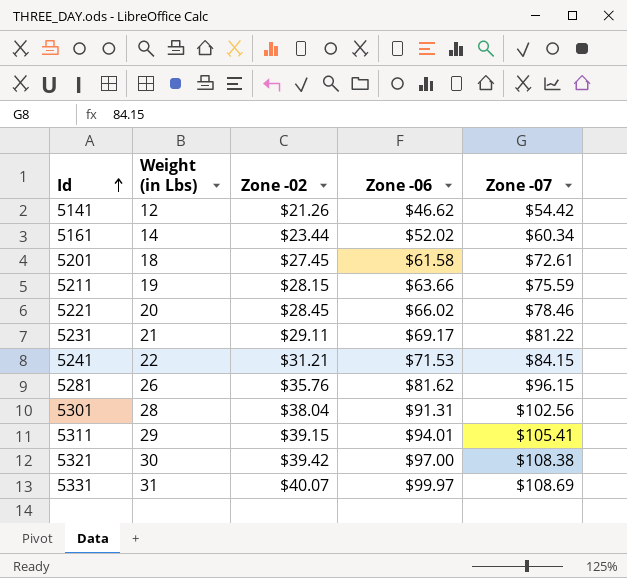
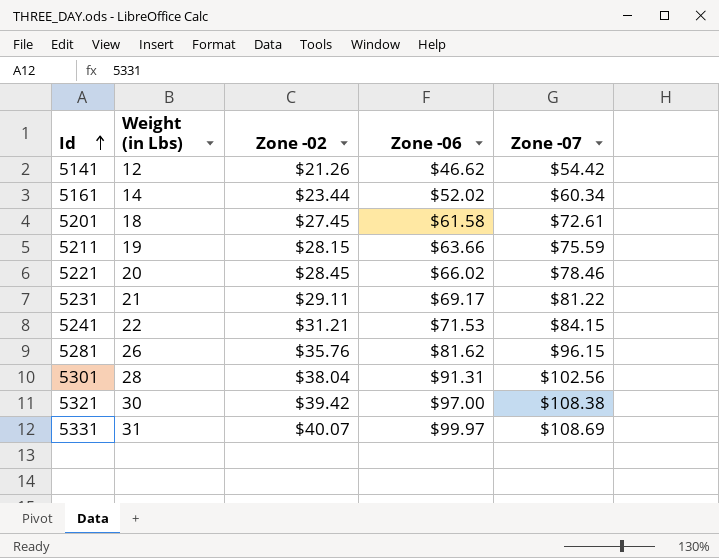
row 5311: 29 | $39.15 | $94.01 | $105.41 -> none

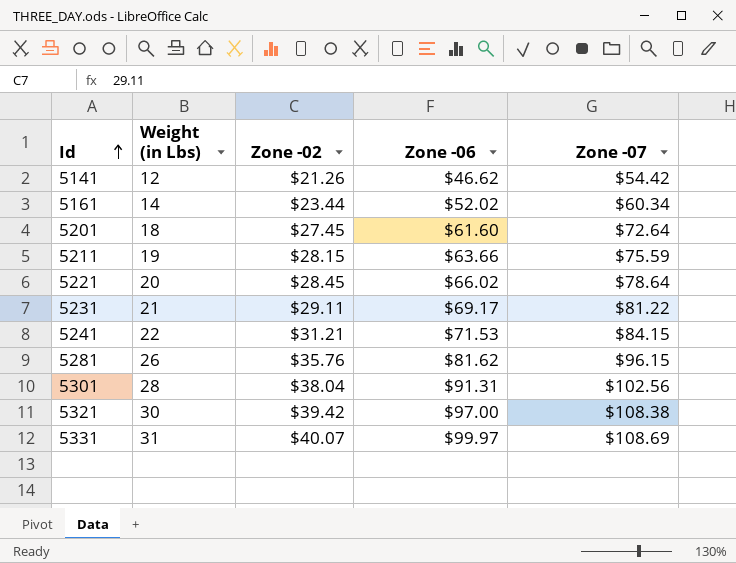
5201 | Zone -06: $61.58 -> $61.60
5201 | Zone -07: $72.61 -> $72.64
5221 | Zone -07: $78.46 -> $78.64

